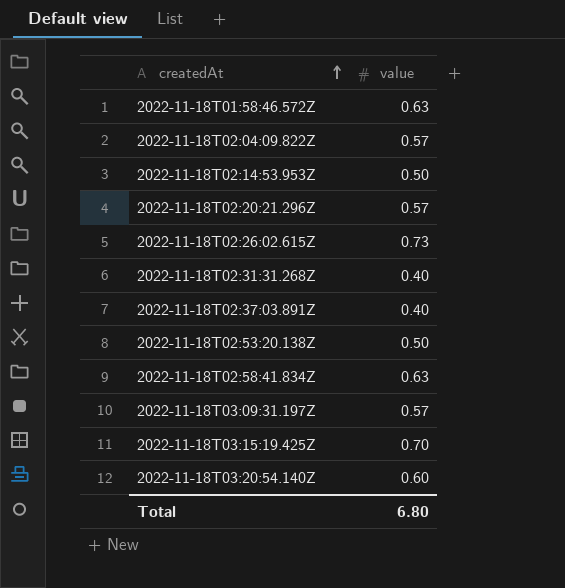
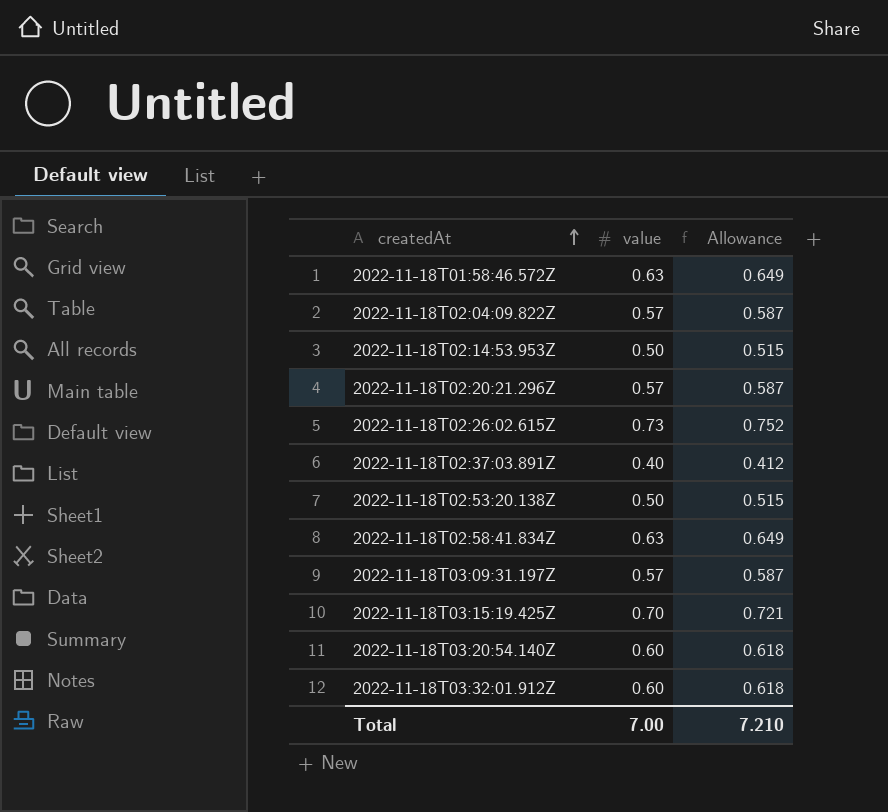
column Allowance | formula: none -> [value] * 1.03
row 2022-11-18T02:31:31.268Z: 0.40 -> none
row 2022-11-18T03:32:01.912Z: none -> 0.60 | 0.618
Total | value: 6.80 -> 7.00

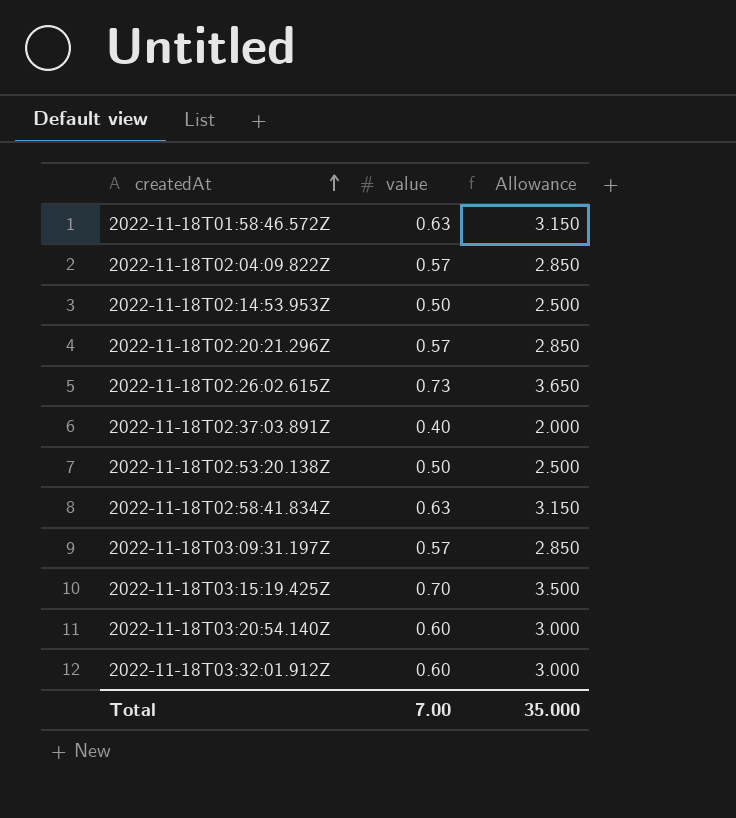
column Allowance | formula: [value] * 1.03 -> [value] * 5
Total | Allowance: 7.210 -> 35.000

